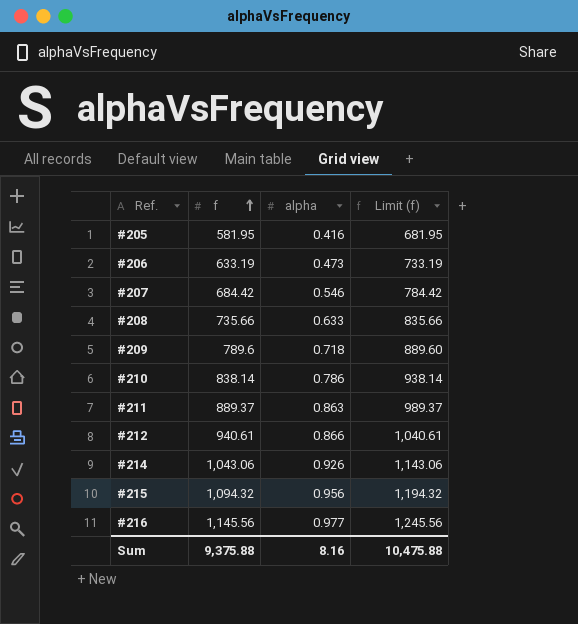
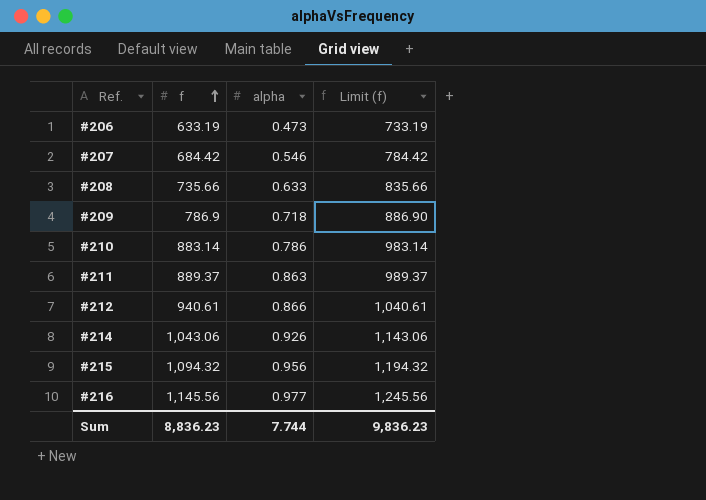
row #205: 581.95 | 0.416 | 681.95 -> none
#209 | f: 789.6 -> 786.9
#209 | Limit (f): 889.60 -> 886.90
#210 | f: 838.14 -> 883.14
#210 | Limit (f): 938.14 -> 983.14
Sum | f: 9,375.88 -> 8,836.23
Sum | alpha: 8.16 -> 7.744
Sum | Limit (f): 10,475.88 -> 9,836.23

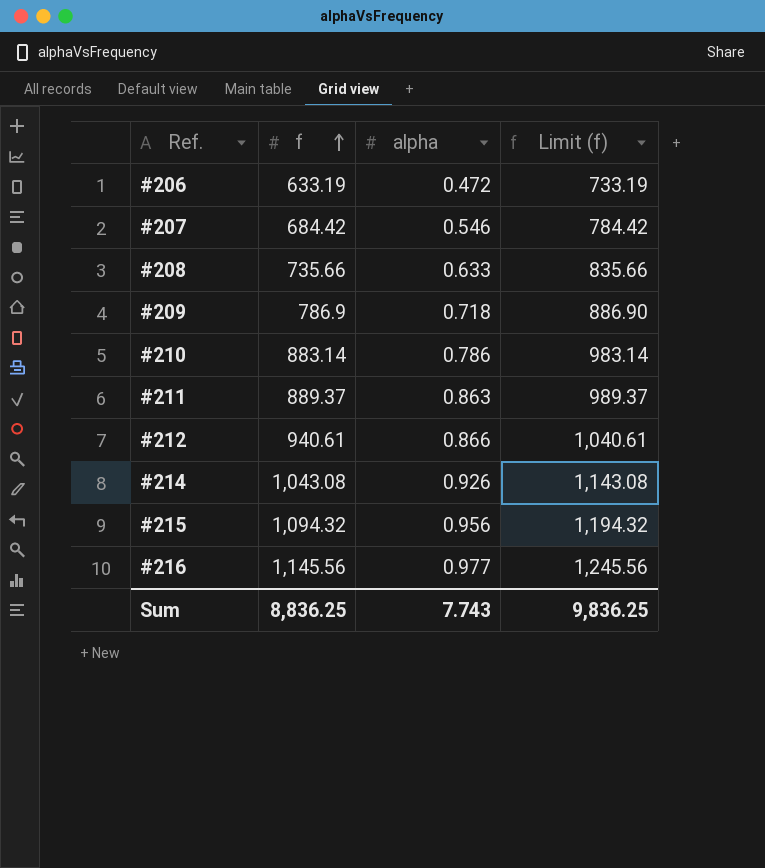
#206 | alpha: 0.473 -> 0.472
#214 | f: 1,043.06 -> 1,043.08
#214 | Limit (f): 1,143.06 -> 1,143.08
Sum | f: 8,836.23 -> 8,836.25
Sum | alpha: 7.744 -> 7.743
Sum | Limit (f): 9,836.23 -> 9,836.25

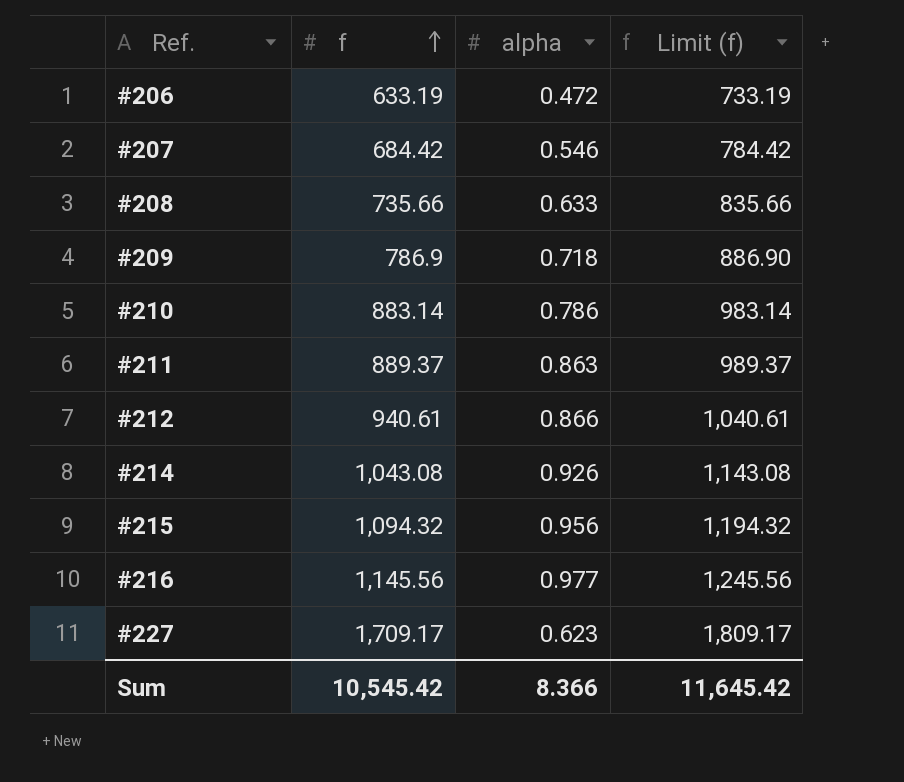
row #227: none -> 1,709.17 | 0.623 | 1,809.17
Sum | f: 8,836.25 -> 10,545.42
Sum | alpha: 7.743 -> 8.366
Sum | Limit (f): 9,836.25 -> 11,645.42

